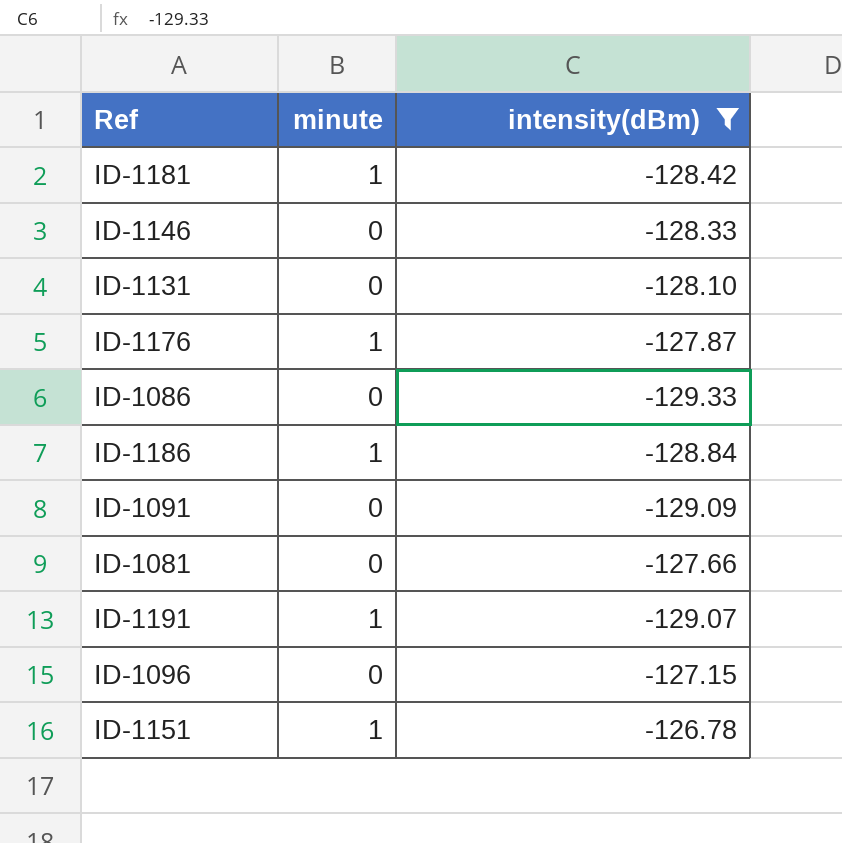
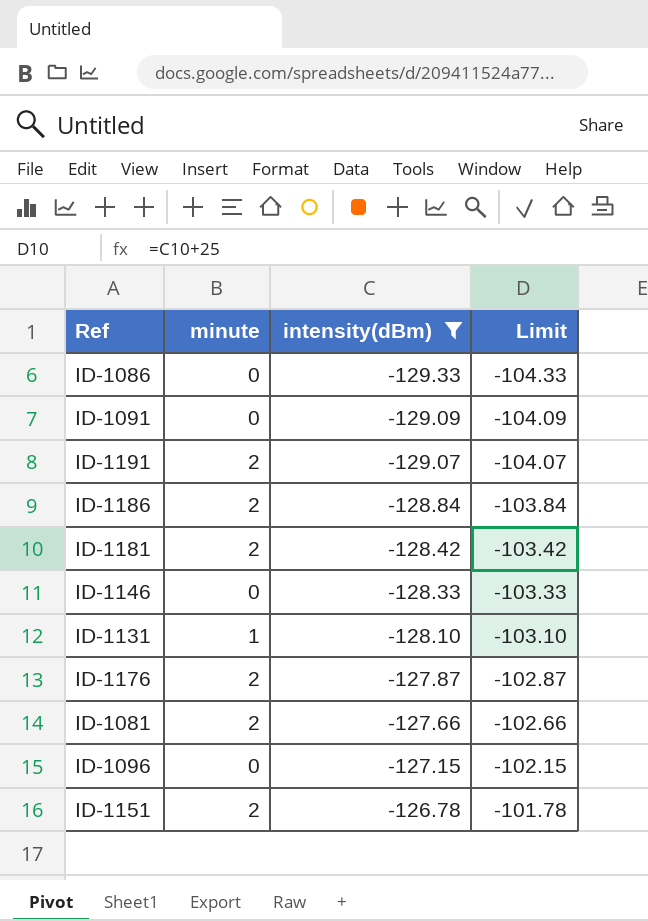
row order: none -> intensity(dBm) ascending
column Limit | formula: none -> [intensity(dBm)] + 25
ID-1191 | minute: 1 -> 2
ID-1186 | minute: 1 -> 2
ID-1181 | minute: 1 -> 2
ID-1131 | minute: 0 -> 1
ID-1176 | minute: 1 -> 2
ID-1081 | minute: 0 -> 2
ID-1151 | minute: 1 -> 2

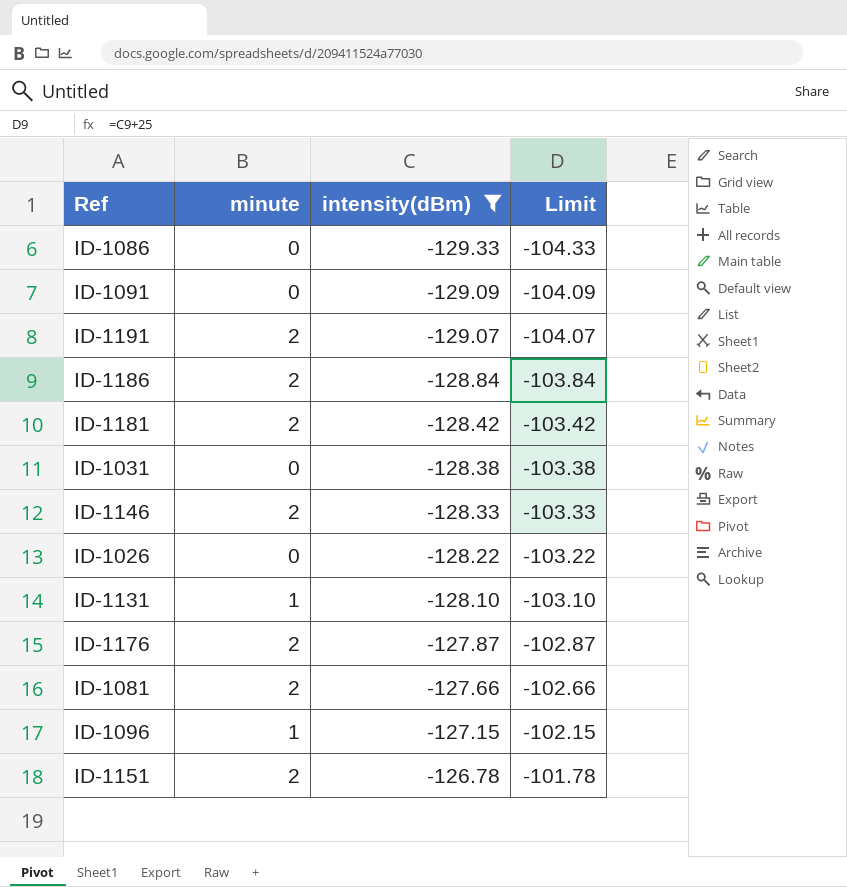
row ID-1031: none -> 0 | -128.38 | -103.38
ID-1146 | minute: 0 -> 2
row ID-1026: none -> 0 | -128.22 | -103.22
ID-1096 | minute: 0 -> 1

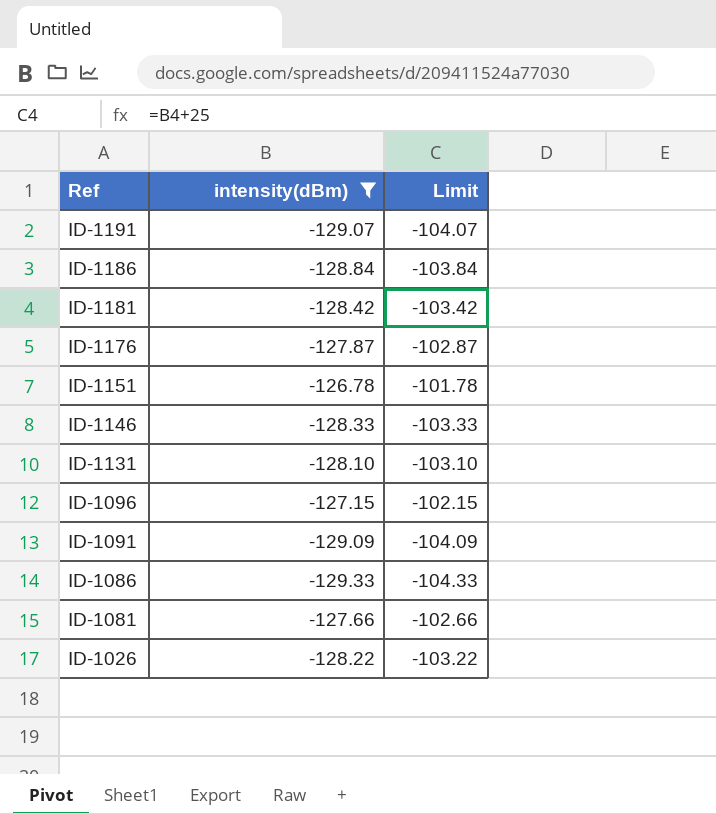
row order: intensity(dBm) ascending -> Ref descending
column minute | position: 2 -> none
row ID-1031: 0 | -128.38 | -103.38 -> none

